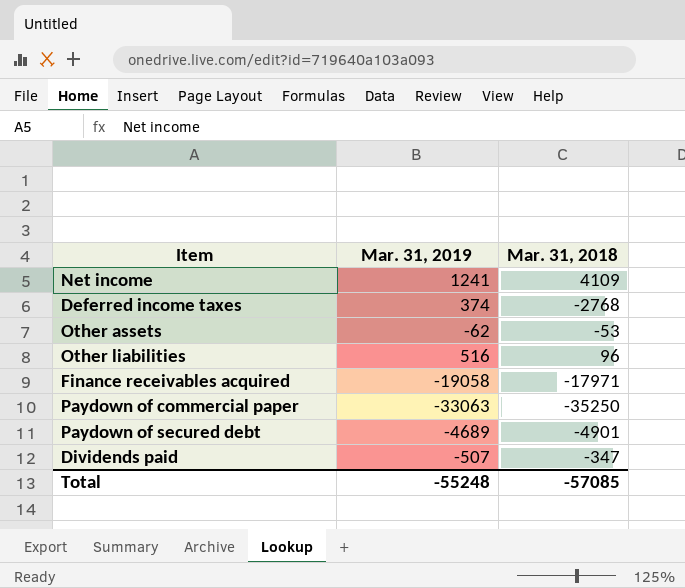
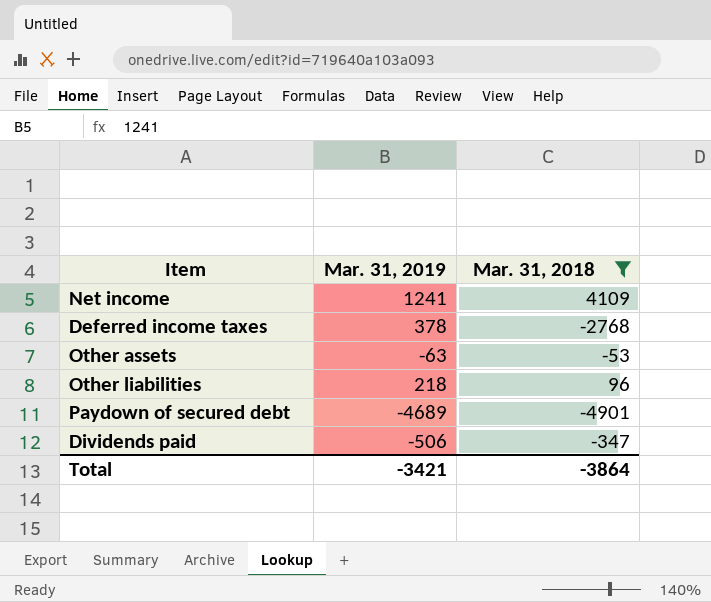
filter: none -> Mar. 31, 2018 >= -4901
Deferred income taxes | Mar. 31, 2019: 374 -> 378
Other assets | Mar. 31, 2019: -62 -> -63
Other liabilities | Mar. 31, 2019: 516 -> 218
Dividends paid | Mar. 31, 2019: -507 -> -506
Total | Mar. 31, 2019: -55248 -> -3421
Total | Mar. 31, 2018: -57085 -> -3864

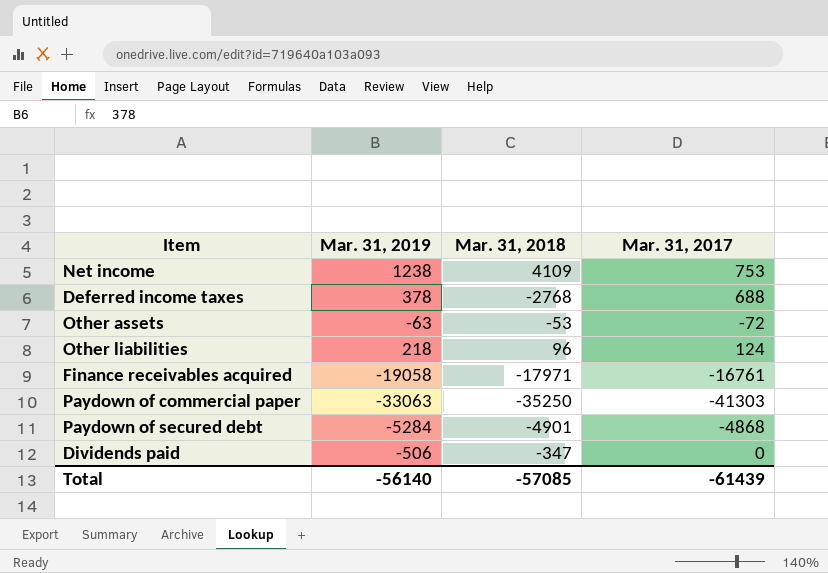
filter: Mar. 31, 2018 >= -4901 -> none
column Mar. 31, 2017 | position: none -> 4
Net income | Mar. 31, 2019: 1241 -> 1238
Paydown of secured debt | Mar. 31, 2019: -4689 -> -5284
Total | Mar. 31, 2019: -3421 -> -56140
Total | Mar. 31, 2018: -3864 -> -57085

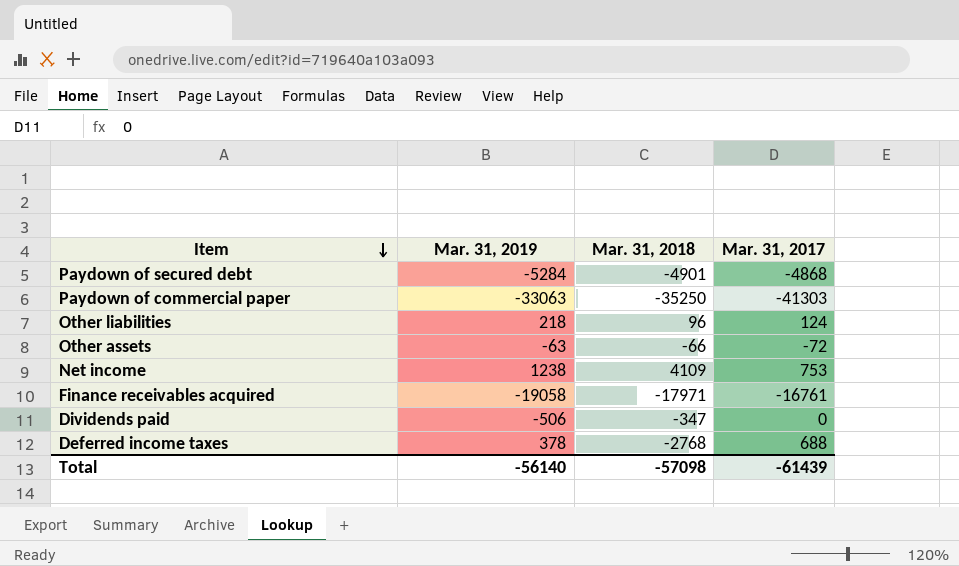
row order: none -> Item descending
Other assets | Mar. 31, 2018: -53 -> -66
Total | Mar. 31, 2018: -57085 -> -57098

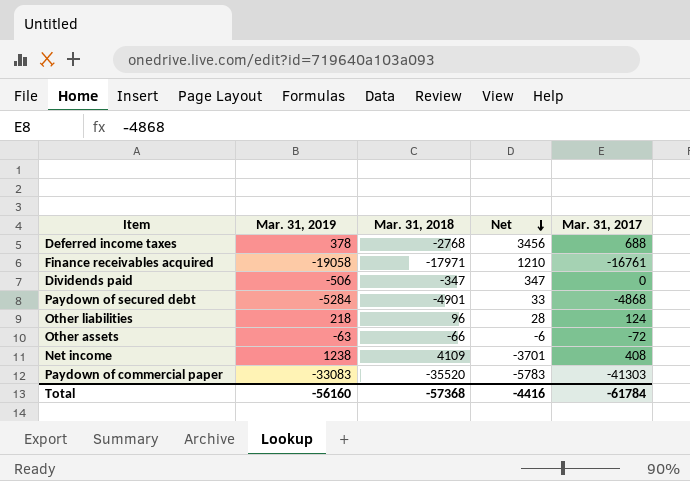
row order: Item descending -> Net descending
column Net | formula: none -> [Mar. 31, 2017] - [Mar. 31, 2018]
Net income | Mar. 31, 2017: 753 -> 408
Paydown of commercial paper | Mar. 31, 2019: -33063 -> -33083
Paydown of commercial paper | Mar. 31, 2018: -35250 -> -35520
Total | Mar. 31, 2019: -56140 -> -56160
Total | Mar. 31, 2018: -57098 -> -57368
Total | Mar. 31, 2017: -61439 -> -61784

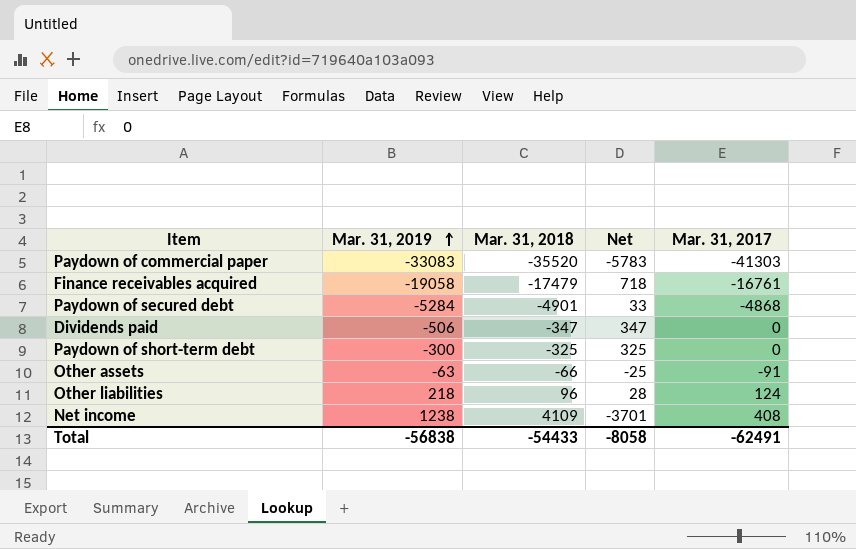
row order: Net descending -> Mar. 31, 2019 ascending
row Deferred income taxes: 378 | -2768 | 3456 | 688 -> none
Finance receivables acquired | Mar. 31, 2018: -17971 -> -17479
Finance receivables acquired | Net: 1210 -> 718
row Paydown of short-term debt: none -> -300 | -325 | 325 | 0
Other assets | Net: -6 -> -25
Other assets | Mar. 31, 2017: -72 -> -91
Total | Mar. 31, 2019: -56160 -> -56838
Total | Mar. 31, 2018: -57368 -> -54433
Total | Net: -4416 -> -8058
Total | Mar. 31, 2017: -61784 -> -62491

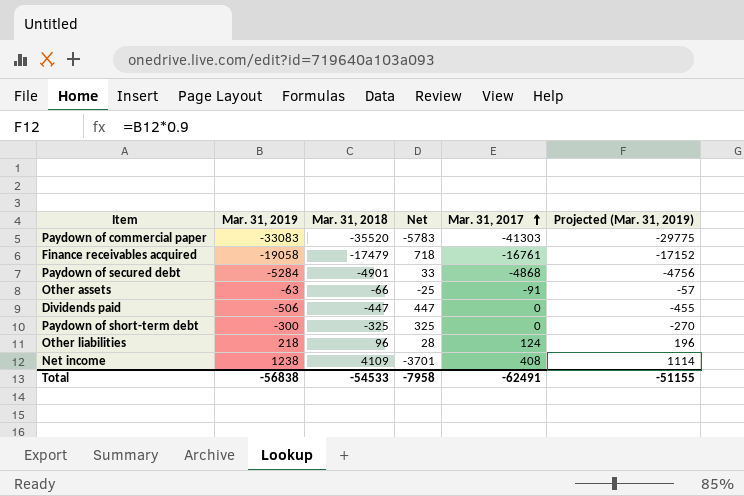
row order: Mar. 31, 2019 ascending -> Mar. 31, 2017 ascending
column Projected (Mar. 31, 2019) | formula: none -> [Mar. 31, 2019] * 0.9
Dividends paid | Mar. 31, 2018: -347 -> -447
Dividends paid | Net: 347 -> 447
Total | Mar. 31, 2018: -54433 -> -54533
Total | Net: -8058 -> -7958

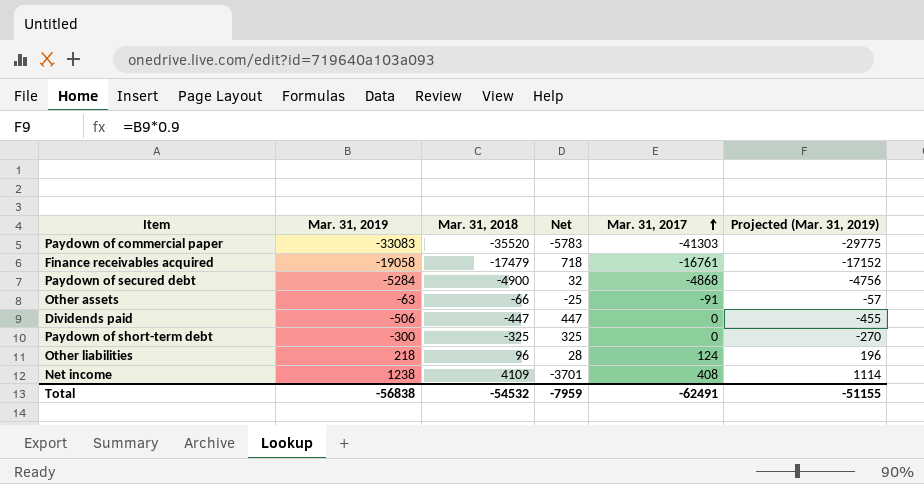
Paydown of secured debt | Mar. 31, 2018: -4901 -> -4900
Paydown of secured debt | Net: 33 -> 32
Total | Mar. 31, 2018: -54533 -> -54532
Total | Net: -7958 -> -7959

